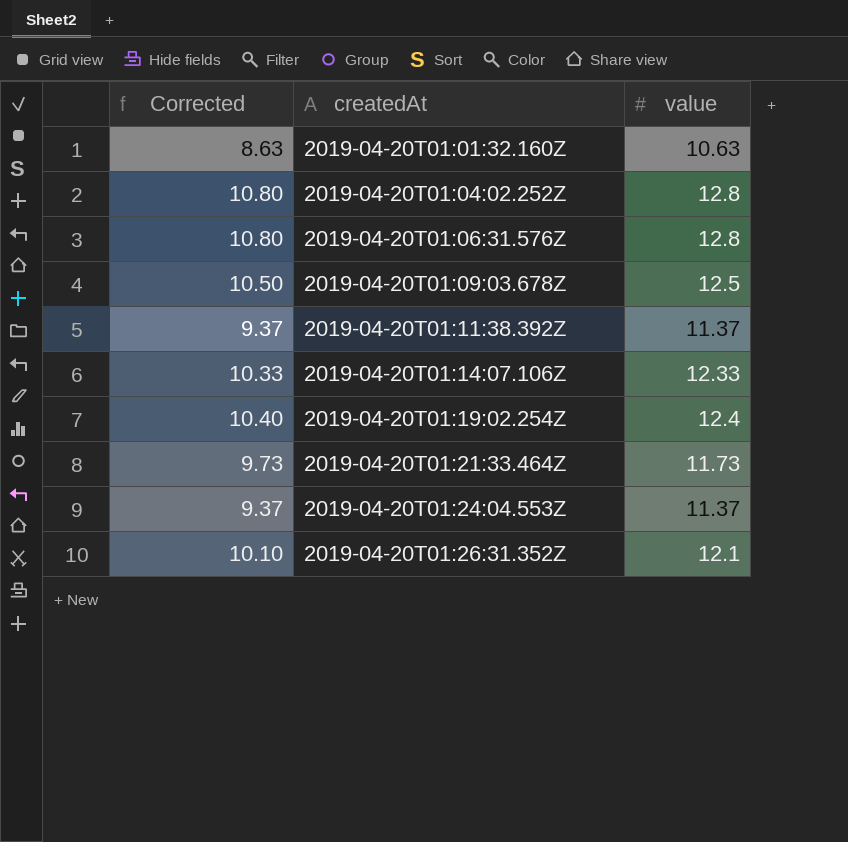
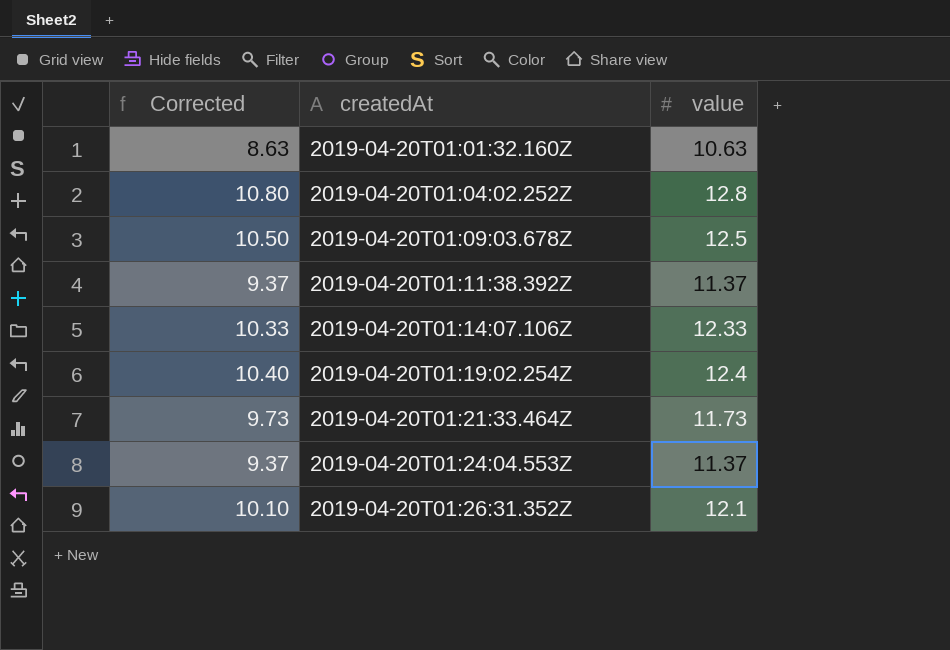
row 2019-04-20T01:06:31.576Z: 10.80 | 12.8 -> none

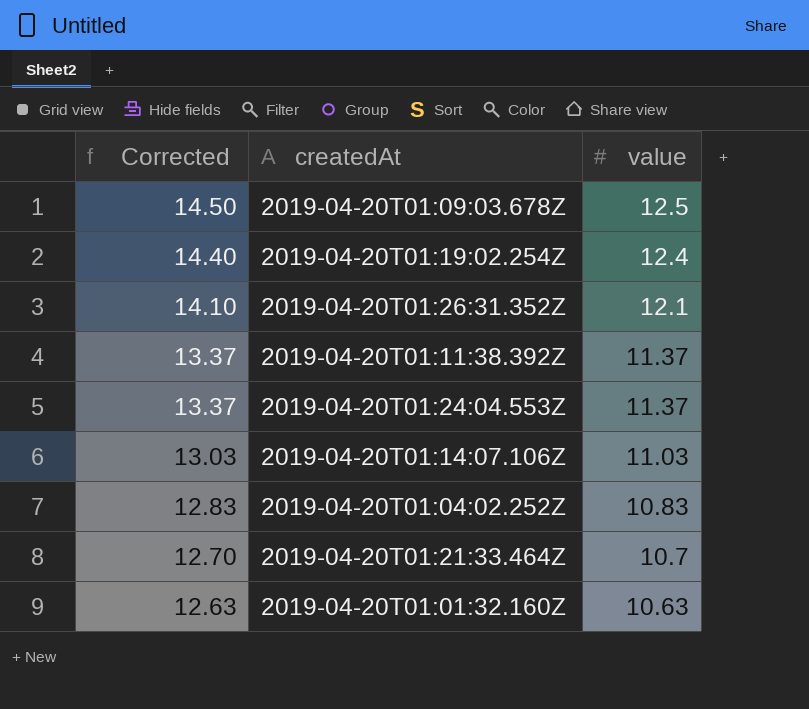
row order: createdAt ascending -> Corrected descending
column Corrected | formula: [value] - 2 -> [value] + 2
2019-04-20T01:14:07.106Z | value: 12.33 -> 11.03
2019-04-20T01:04:02.252Z | value: 12.8 -> 10.83
2019-04-20T01:21:33.464Z | value: 11.73 -> 10.7

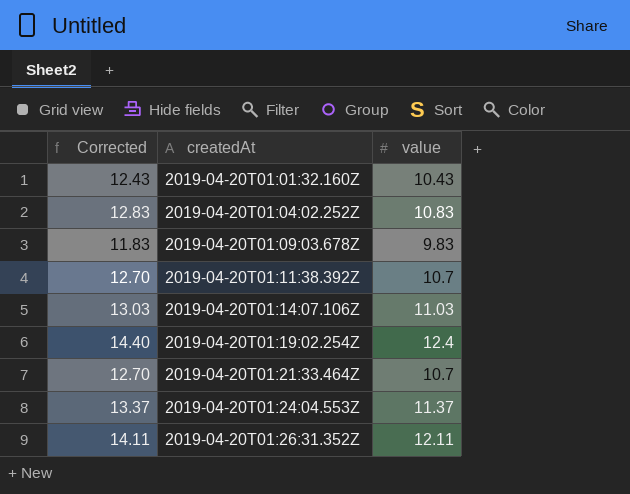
row order: Corrected descending -> createdAt ascending
2019-04-20T01:01:32.160Z | Corrected: 12.63 -> 12.43
2019-04-20T01:01:32.160Z | value: 10.63 -> 10.43
2019-04-20T01:09:03.678Z | Corrected: 14.50 -> 11.83
2019-04-20T01:09:03.678Z | value: 12.5 -> 9.83
2019-04-20T01:11:38.392Z | Corrected: 13.37 -> 12.70
2019-04-20T01:11:38.392Z | value: 11.37 -> 10.7
2019-04-20T01:26:31.352Z | Corrected: 14.10 -> 14.11
2019-04-20T01:26:31.352Z | value: 12.1 -> 12.11

